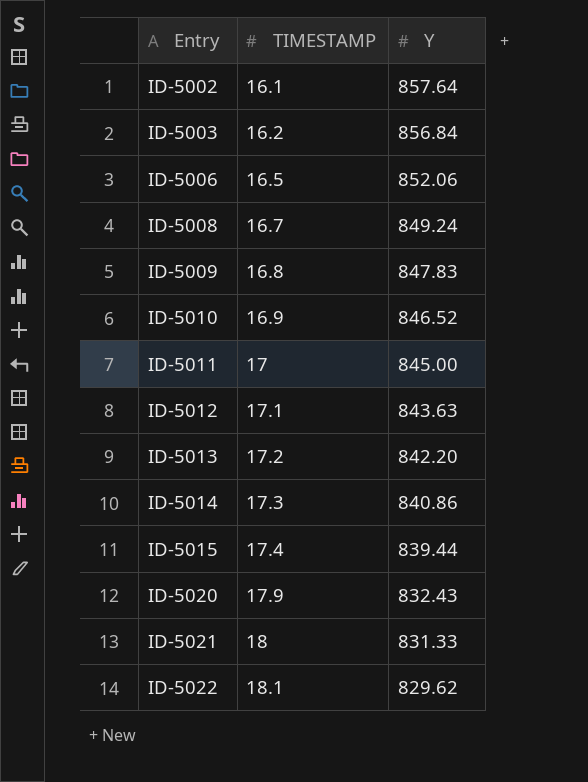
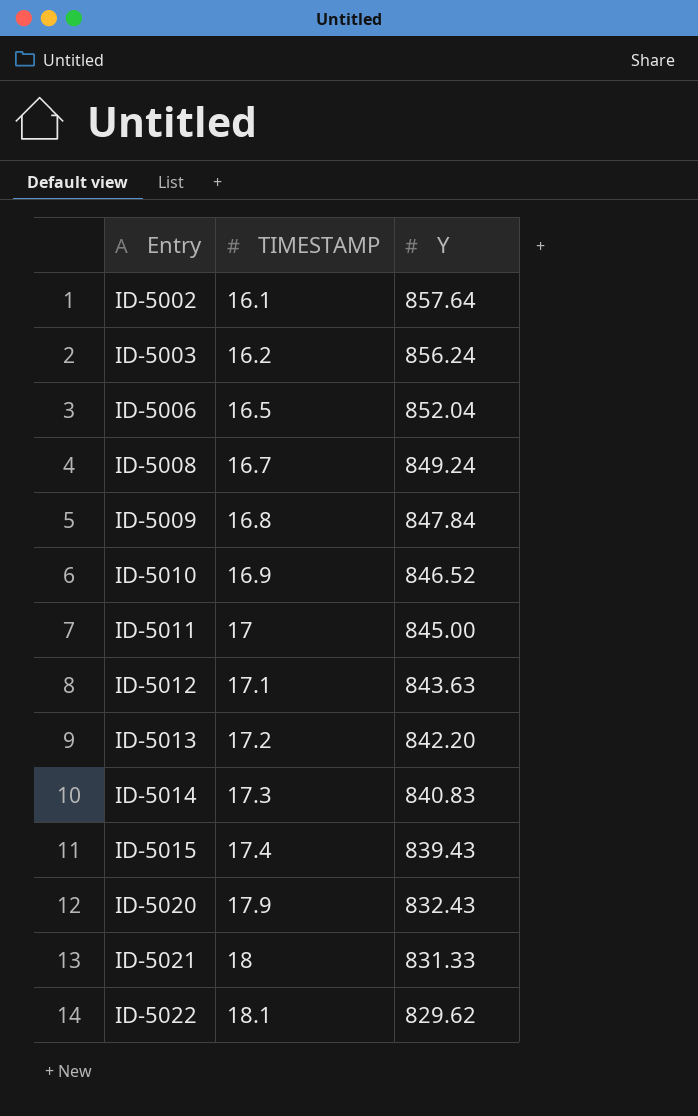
ID-5003 | Y: 856.84 -> 856.24
ID-5006 | Y: 852.06 -> 852.04
ID-5009 | Y: 847.83 -> 847.84
ID-5014 | Y: 840.86 -> 840.83
ID-5015 | Y: 839.44 -> 839.43

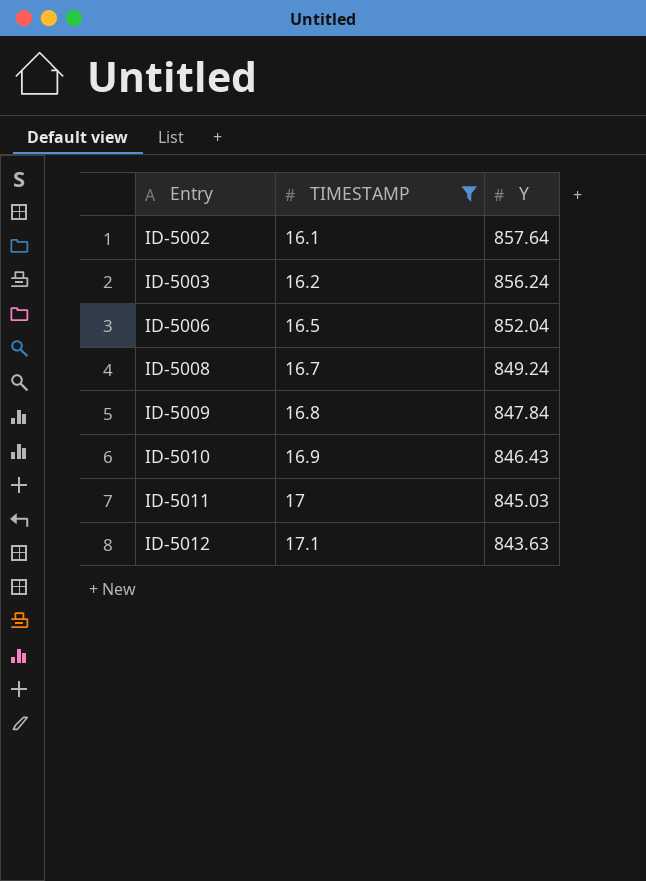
filter: none -> TIMESTAMP <= 17.1
ID-5010 | Y: 846.52 -> 846.43
ID-5011 | Y: 845.00 -> 845.03

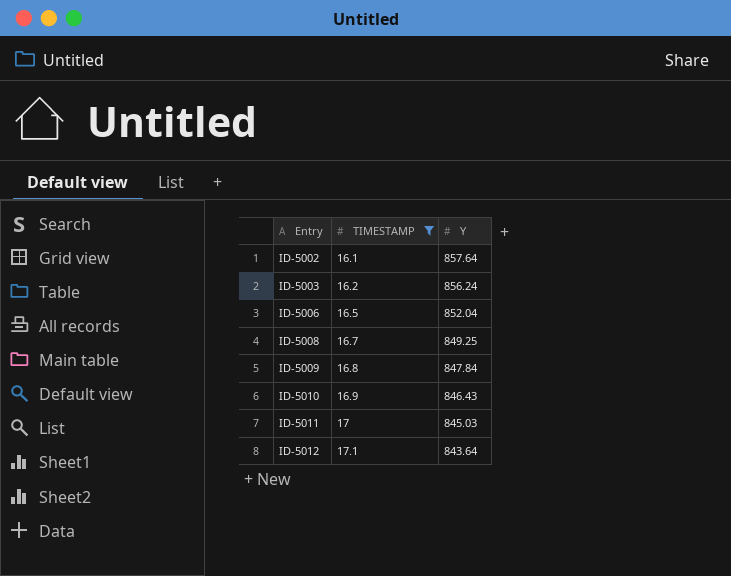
ID-5008 | Y: 849.24 -> 849.25
ID-5012 | Y: 843.63 -> 843.64

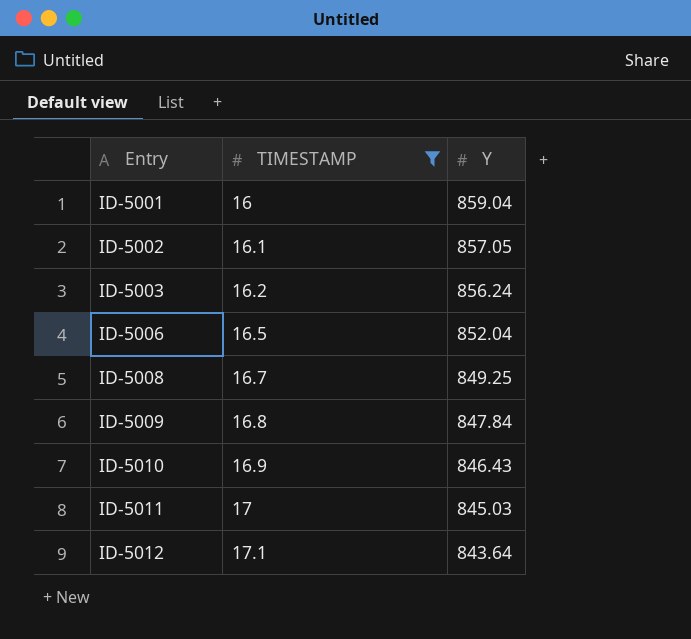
row ID-5001: none -> 16 | 859.04
ID-5002 | Y: 857.64 -> 857.05

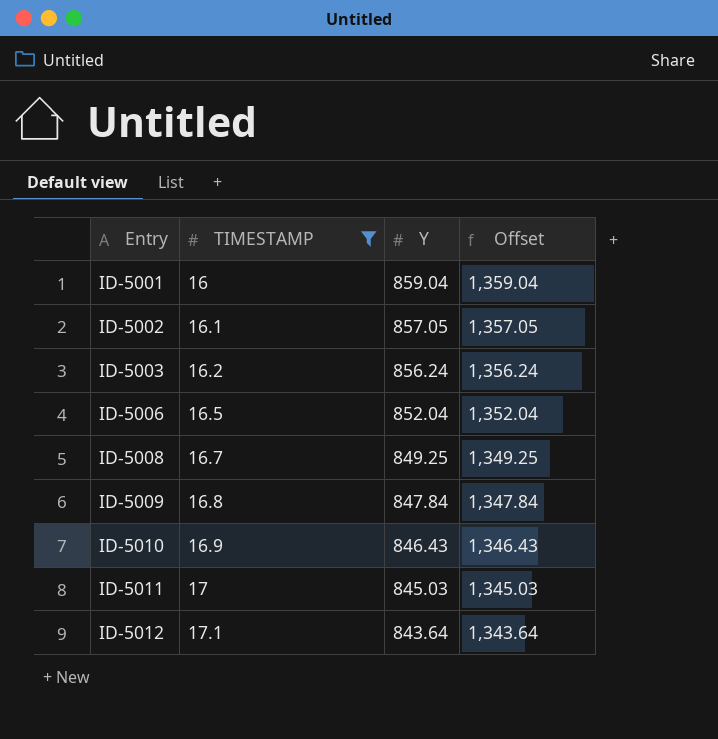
column Offset | formula: none -> [Y] + 500

